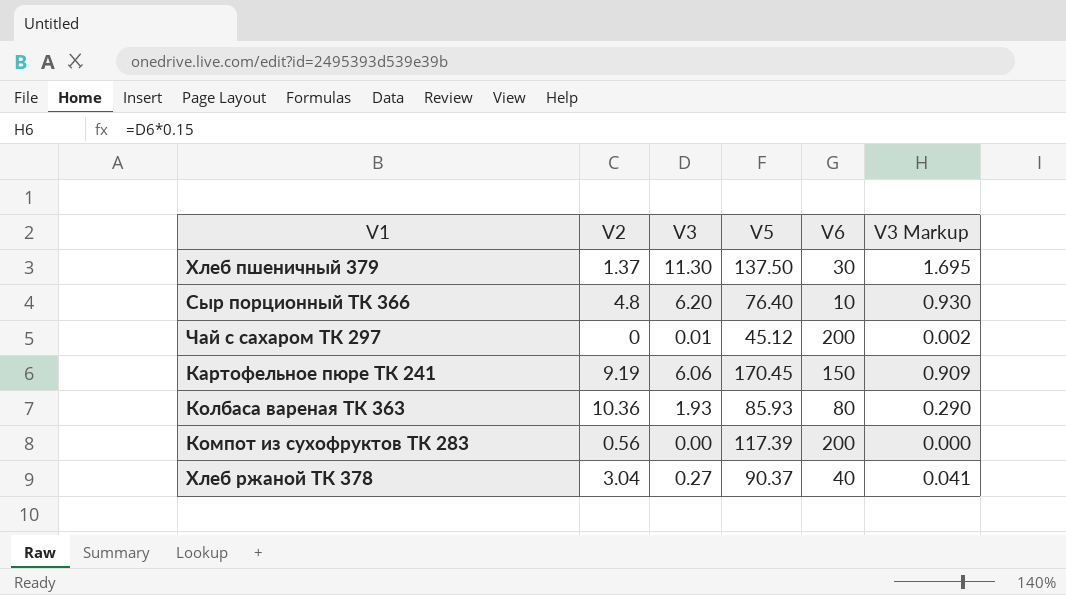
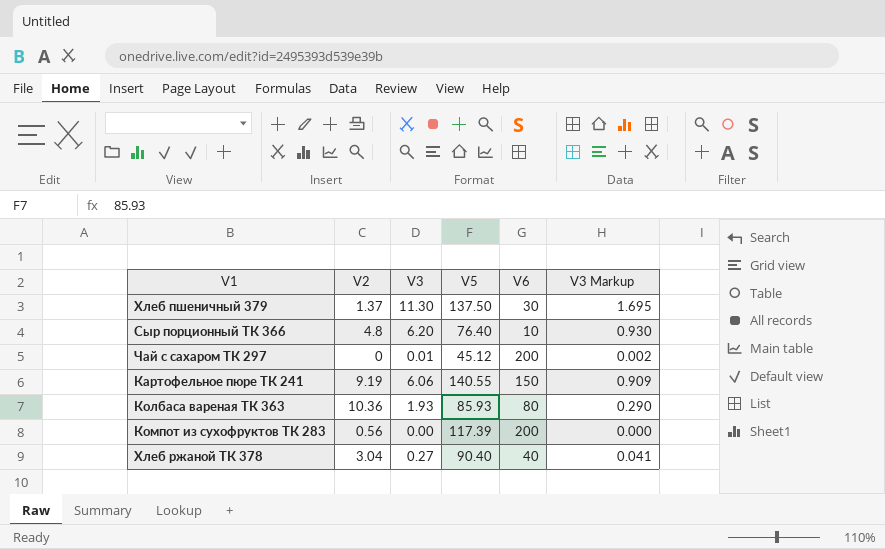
Картофельное пюре ТК 241 | V5: 170.45 -> 140.55
Хлеб ржаной ТК 378 | V5: 90.37 -> 90.40

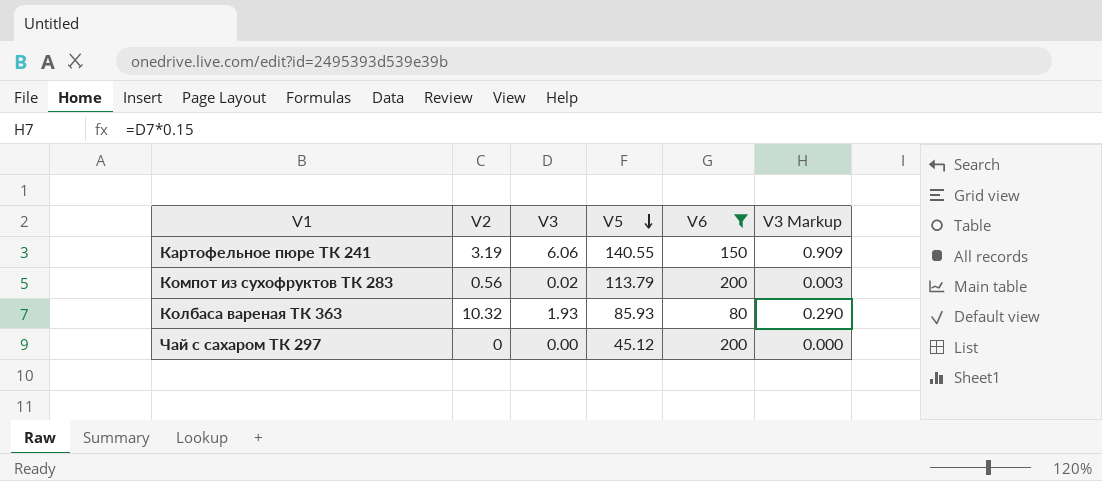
filter: none -> V6 >= 80
row order: none -> V5 descending
Картофельное пюре ТК 241 | V2: 9.19 -> 3.19
Компот из сухофруктов ТК 283 | V3: 0.00 -> 0.02
Компот из сухофруктов ТК 283 | V5: 117.39 -> 113.79
Компот из сухофруктов ТК 283 | V3 Markup: 0.000 -> 0.003
Колбаса вареная ТК 363 | V2: 10.36 -> 10.32
Чай с сахаром ТК 297 | V3: 0.01 -> 0.00
Чай с сахаром ТК 297 | V3 Markup: 0.002 -> 0.000

